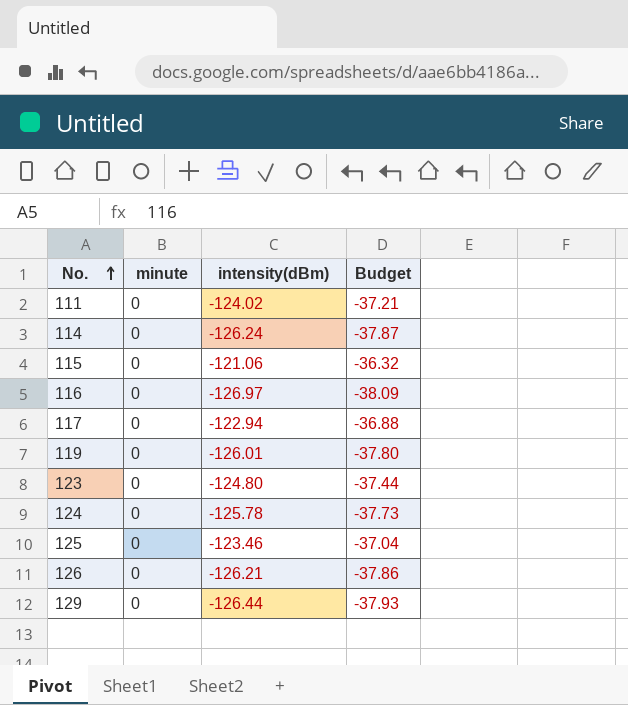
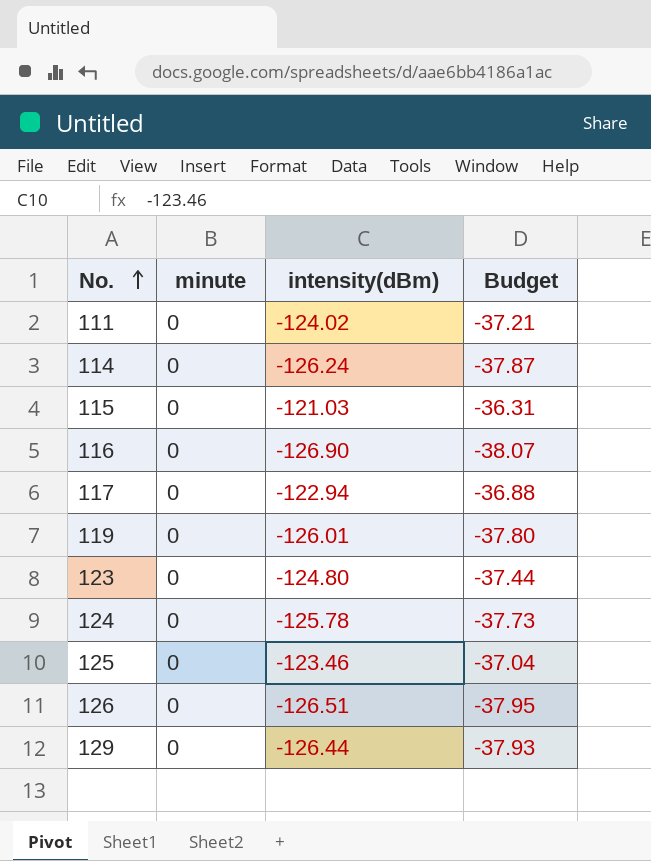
115 | intensity(dBm): -121.06 -> -121.03
115 | Budget: -36.32 -> -36.31
116 | intensity(dBm): -126.97 -> -126.90
116 | Budget: -38.09 -> -38.07
126 | intensity(dBm): -126.21 -> -126.51
126 | Budget: -37.86 -> -37.95

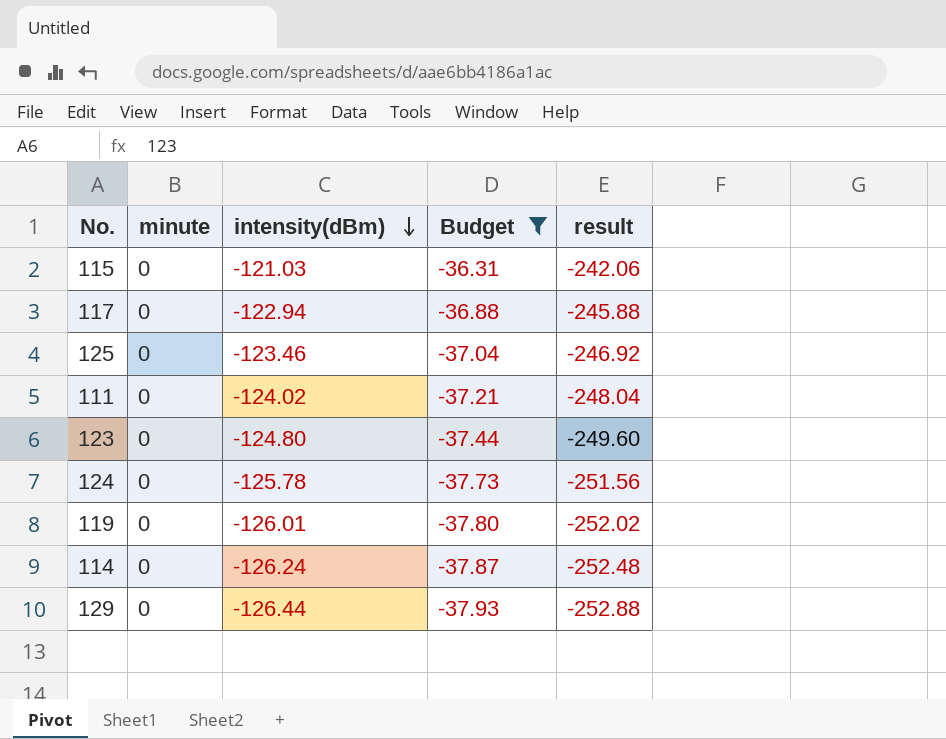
filter: none -> Budget >= -37.93
row order: No. ascending -> intensity(dBm) descending
column result | formula: none -> [intensity(dBm)] * 2

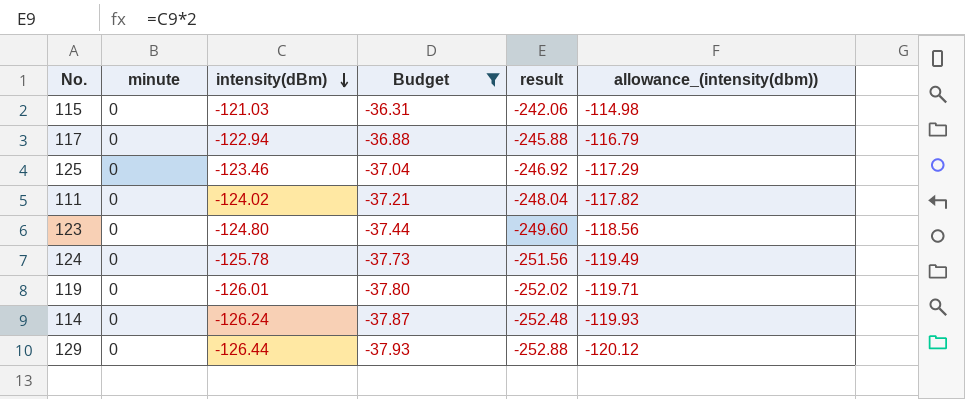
column allowance_(intensity(dbm)) | formula: none -> [intensity(dBm)] * 0.95

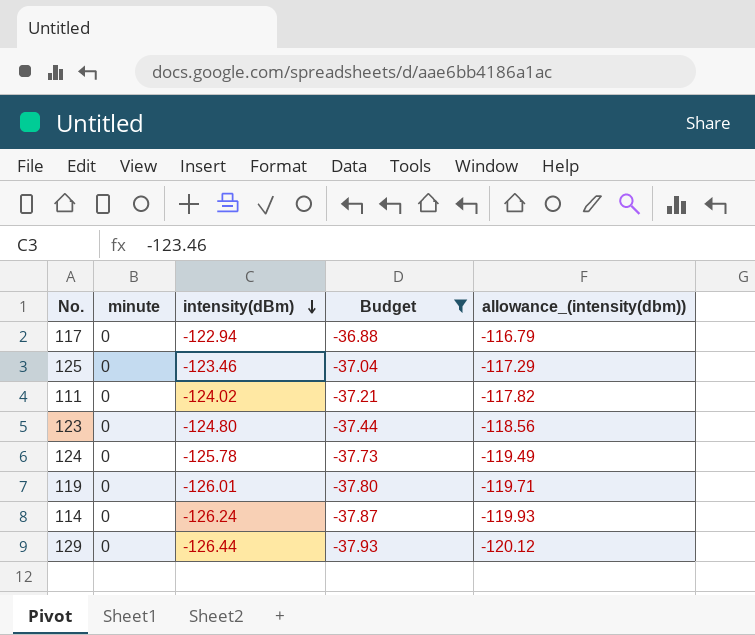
column result | formula: [intensity(dBm)] * 2 -> none
row 115: 0 | -121.03 | -36.31 | -242.06 | -114.98 -> none

